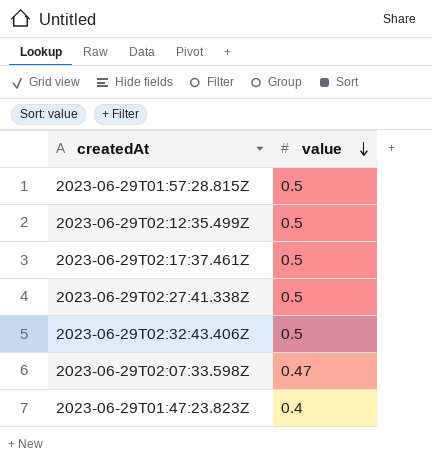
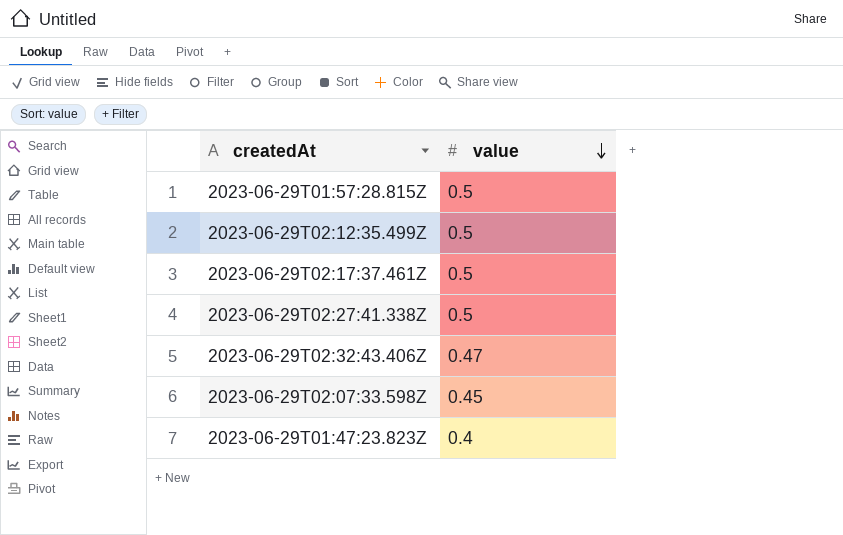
2023-06-29T02:32:43.406Z | value: 0.5 -> 0.47
2023-06-29T02:07:33.598Z | value: 0.47 -> 0.45

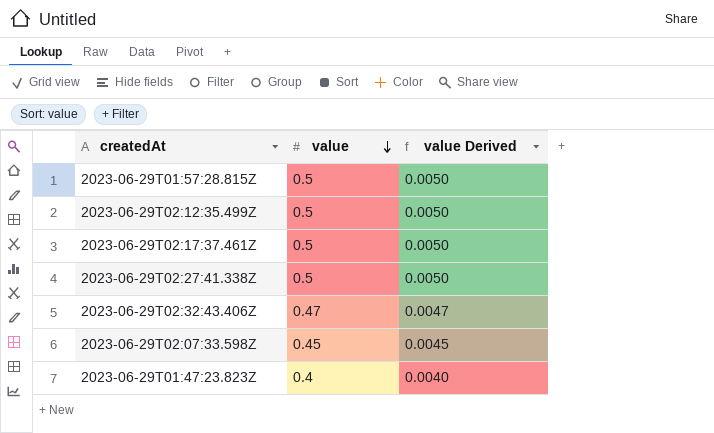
column value Derived | formula: none -> [value] * 0.01

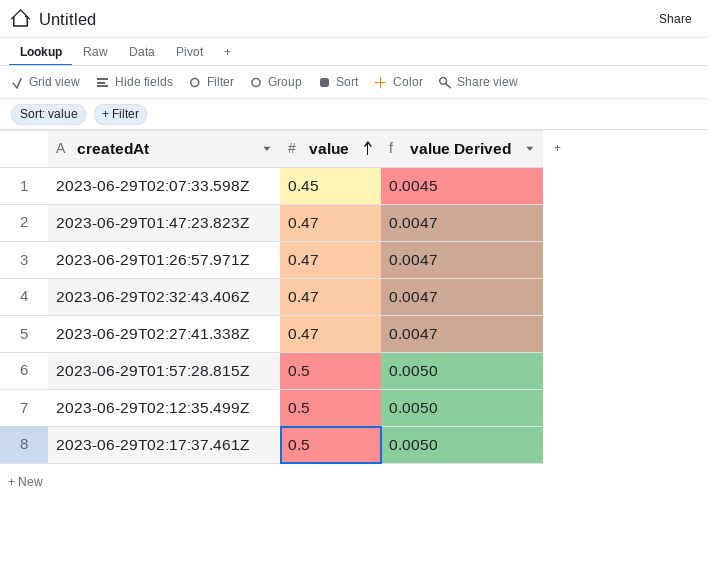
row order: value descending -> value ascending
2023-06-29T01:47:23.823Z | value: 0.4 -> 0.47
2023-06-29T01:47:23.823Z | value Derived: 0.0040 -> 0.0047
row 2023-06-29T01:26:57.971Z: none -> 0.47 | 0.0047
2023-06-29T02:27:41.338Z | value: 0.5 -> 0.47
2023-06-29T02:27:41.338Z | value Derived: 0.0050 -> 0.0047

